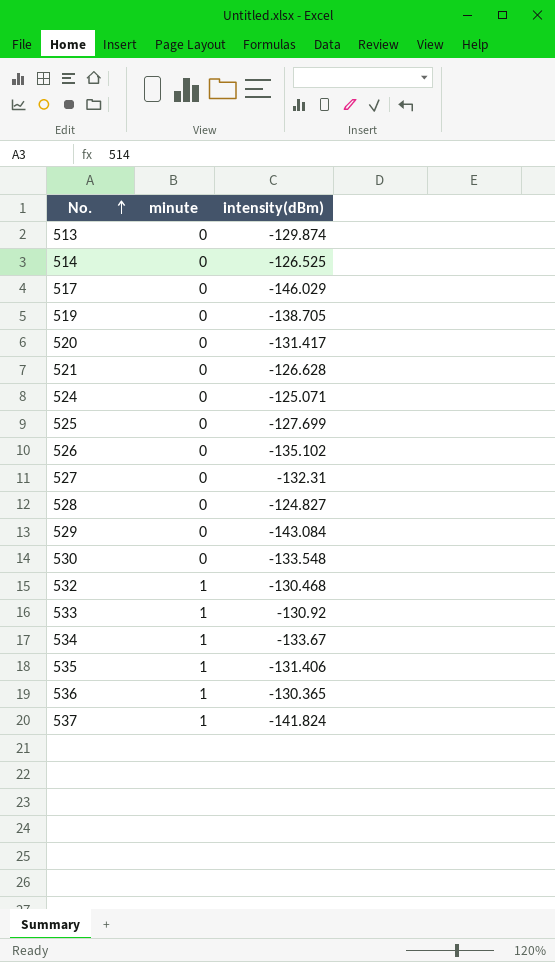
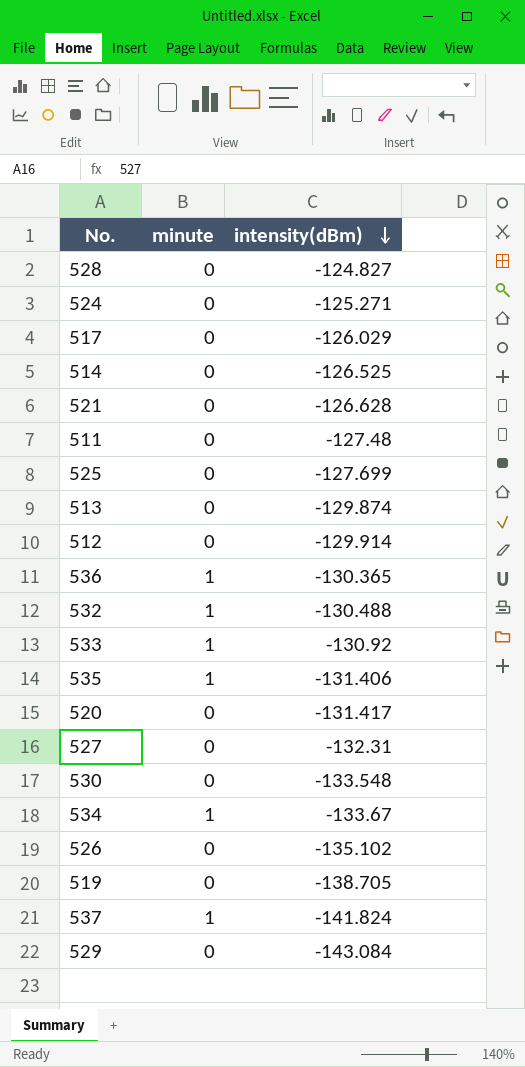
row order: No. ascending -> intensity(dBm) descending
524 | intensity(dBm): -125.071 -> -125.271
517 | intensity(dBm): -146.029 -> -126.029
row 511: none -> 0 | -127.48
row 512: none -> 0 | -129.914
532 | intensity(dBm): -130.468 -> -130.488

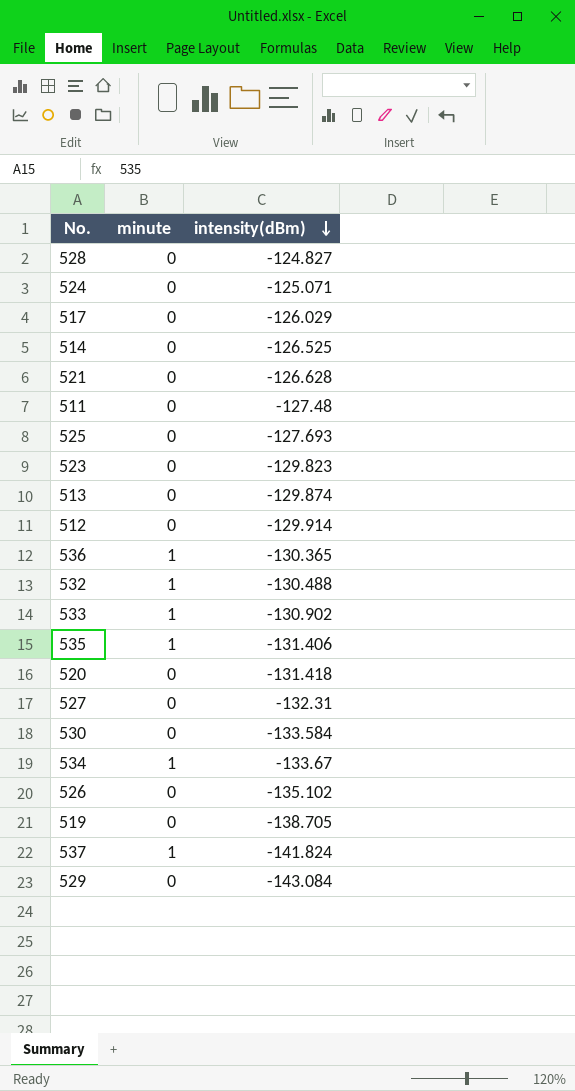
524 | intensity(dBm): -125.271 -> -125.071
525 | intensity(dBm): -127.699 -> -127.693
row 523: none -> 0 | -129.823
533 | intensity(dBm): -130.92 -> -130.902
520 | intensity(dBm): -131.417 -> -131.418
530 | intensity(dBm): -133.548 -> -133.584

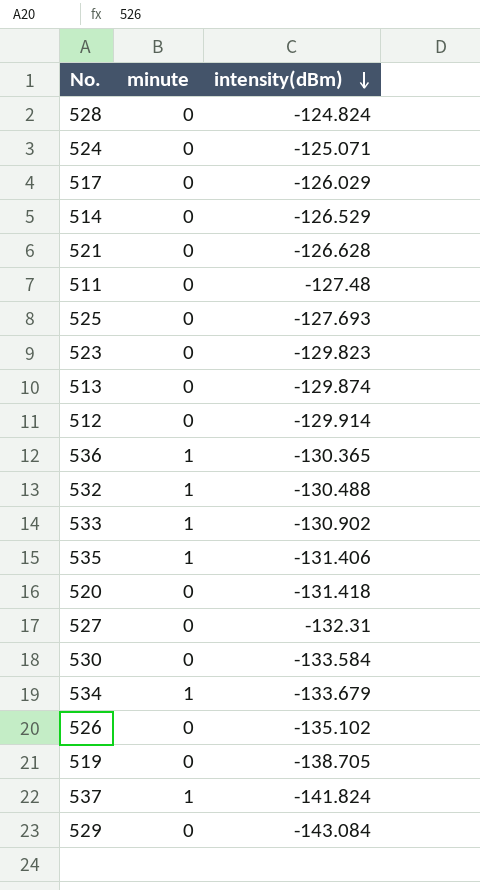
528 | intensity(dBm): -124.827 -> -124.824
514 | intensity(dBm): -126.525 -> -126.529
534 | intensity(dBm): -133.67 -> -133.679

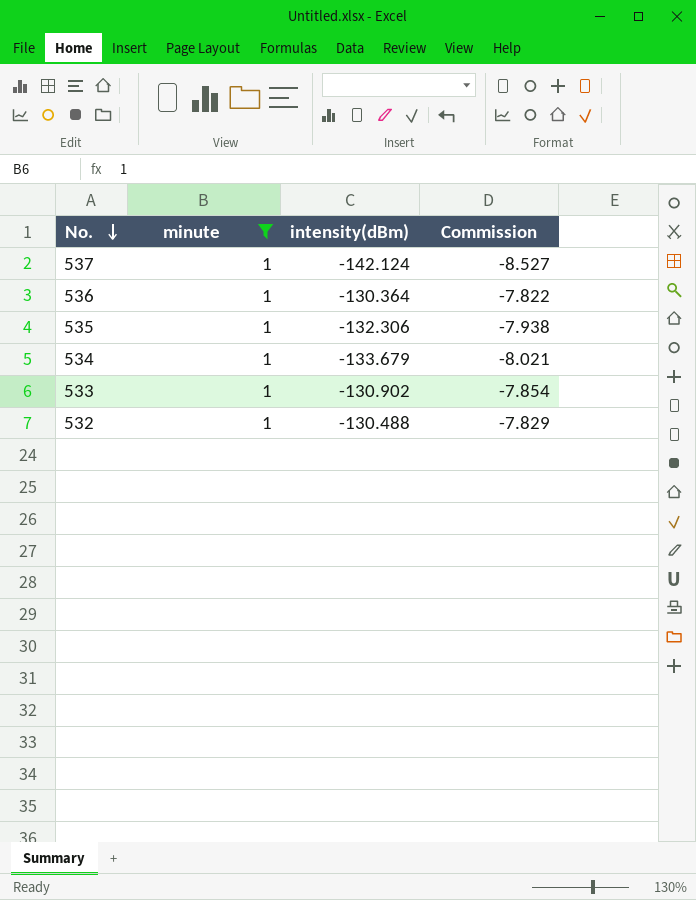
filter: none -> minute = 1
row order: intensity(dBm) descending -> No. descending
column Commission | formula: none -> [intensity(dBm)] * 0.06
537 | intensity(dBm): -141.824 -> -142.124
536 | intensity(dBm): -130.365 -> -130.364
535 | intensity(dBm): -131.406 -> -132.306

